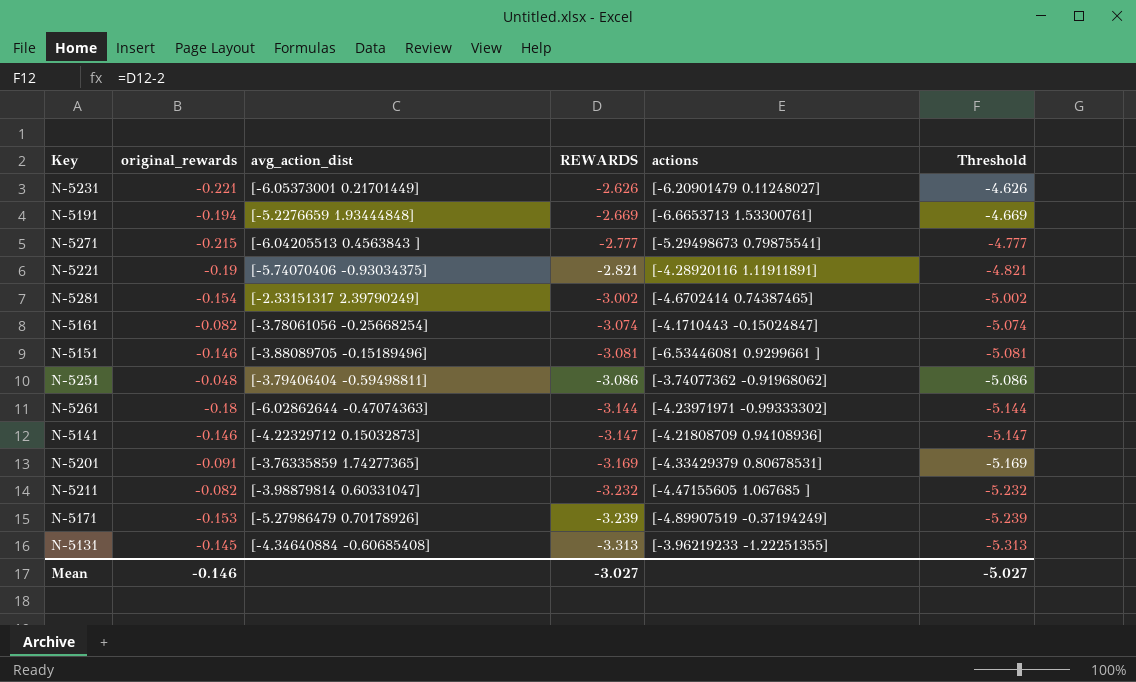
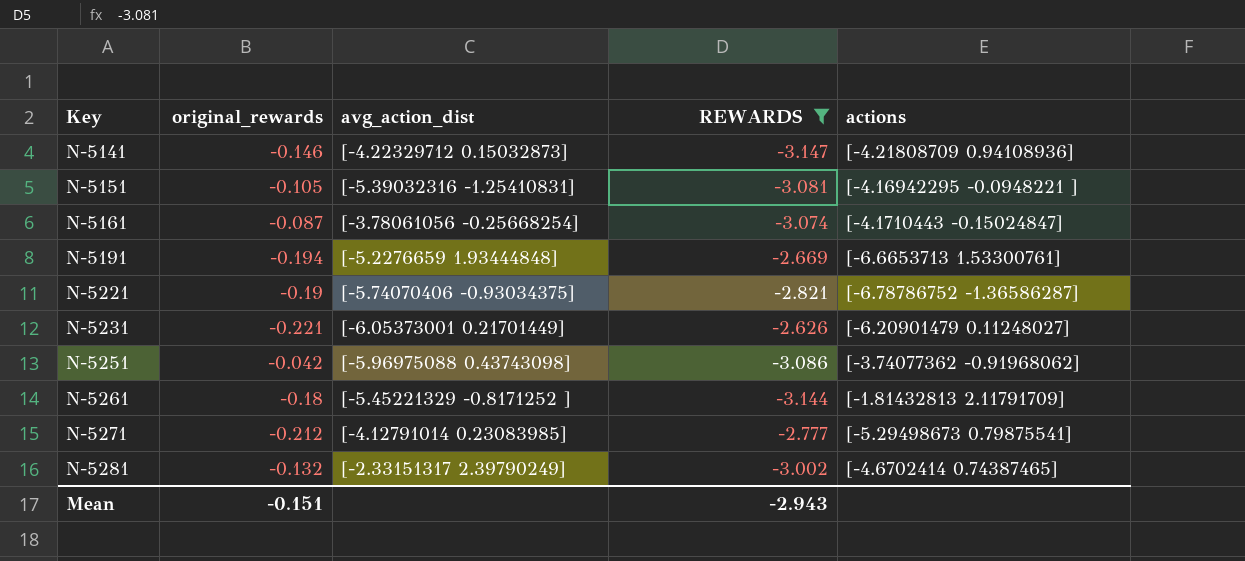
filter: none -> REWARDS >= -3.147
row order: REWARDS descending -> Key ascending
column Threshold | formula: [REWARDS] - 2 -> none
N-5151 | original_rewards: -0.146 -> -0.105
N-5151 | avg_action_dist: [-3.88089705 -0.15189496] -> [-5.39032316 -1.25410831]
N-5151 | actions: [-6.53446081 0.9299661 ] -> [-4.16942295 -0.0948221 ]
N-5161 | original_rewards: -0.082 -> -0.087
N-5221 | actions: [-4.28920116 1.11911891] -> [-6.78786752 -1.36586287]
N-5251 | original_rewards: -0.048 -> -0.042
N-5251 | avg_action_dist: [-3.79406404 -0.59498811] -> [-5.96975088 0.43743098]
N-5261 | avg_action_dist: [-6.02862644 -0.47074363] -> [-5.45221329 -0.8171252 ]
N-5261 | actions: [-4.23971971 -0.99333302] -> [-1.81432813 2.11791709]
N-5271 | original_rewards: -0.215 -> -0.212
N-5271 | avg_action_dist: [-6.04205513 0.4563843 ] -> [-4.12791014 0.23083985]
N-5281 | original_rewards: -0.154 -> -0.132
Mean | original_rewards: -0.146 -> -0.151
Mean | REWARDS: -3.027 -> -2.943

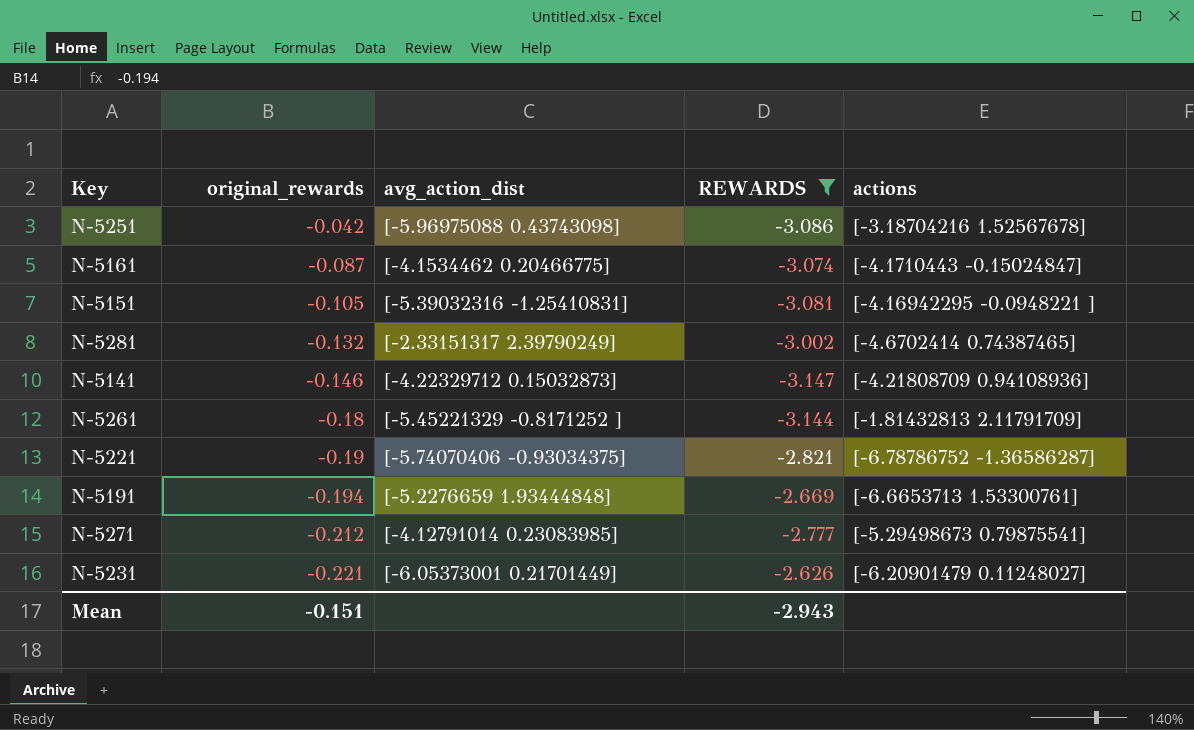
row order: Key ascending -> original_rewards descending
N-5251 | actions: [-3.74077362 -0.91968062] -> [-3.18704216 1.52567678]
N-5161 | avg_action_dist: [-3.78061056 -0.25668254] -> [-4.1534462 0.20466775]

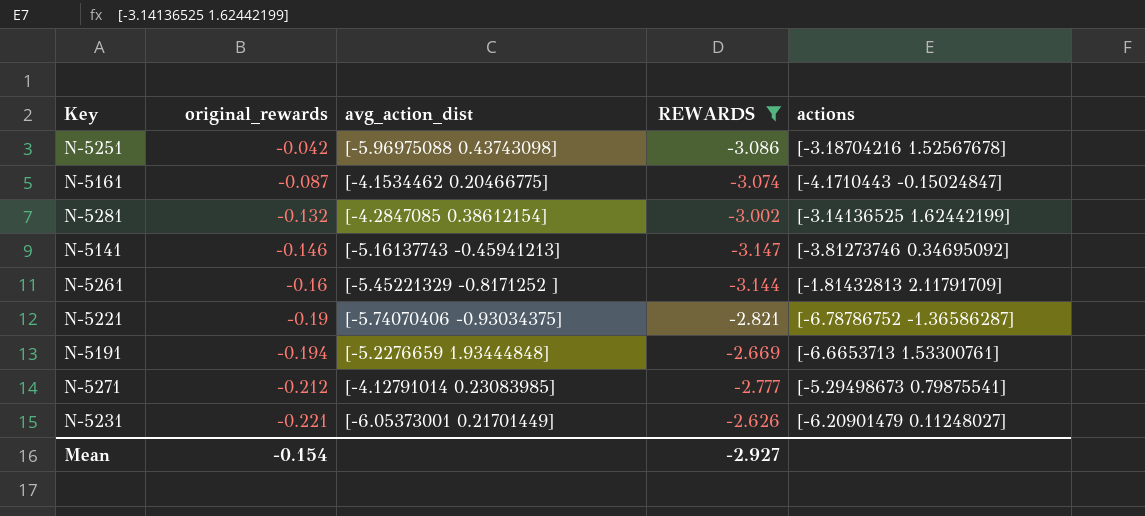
row N-5151: -0.105 | [-5.39032316 -1.25410831] | -3.081 | [-4.16942295 -0.0948221 ] -> none
N-5281 | avg_action_dist: [-2.33151317 2.39790249] -> [-4.2847085 0.38612154]
N-5281 | actions: [-4.6702414 0.74387465] -> [-3.14136525 1.62442199]
N-5141 | avg_action_dist: [-4.22329712 0.15032873] -> [-5.16137743 -0.45941213]
N-5141 | actions: [-4.21808709 0.94108936] -> [-3.81273746 0.34695092]
N-5261 | original_rewards: -0.18 -> -0.16
Mean | original_rewards: -0.151 -> -0.154
Mean | REWARDS: -2.943 -> -2.927

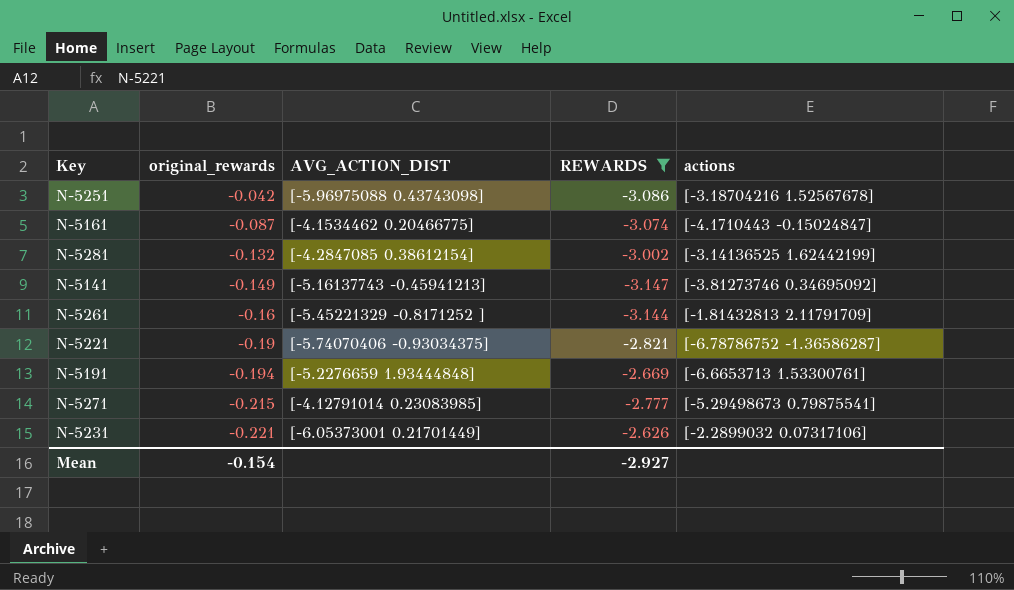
column name: avg_action_dist -> AVG_ACTION_DIST
N-5141 | original_rewards: -0.146 -> -0.149
N-5271 | original_rewards: -0.212 -> -0.215
N-5231 | actions: [-6.20901479 0.11248027] -> [-2.2899032 0.07317106]

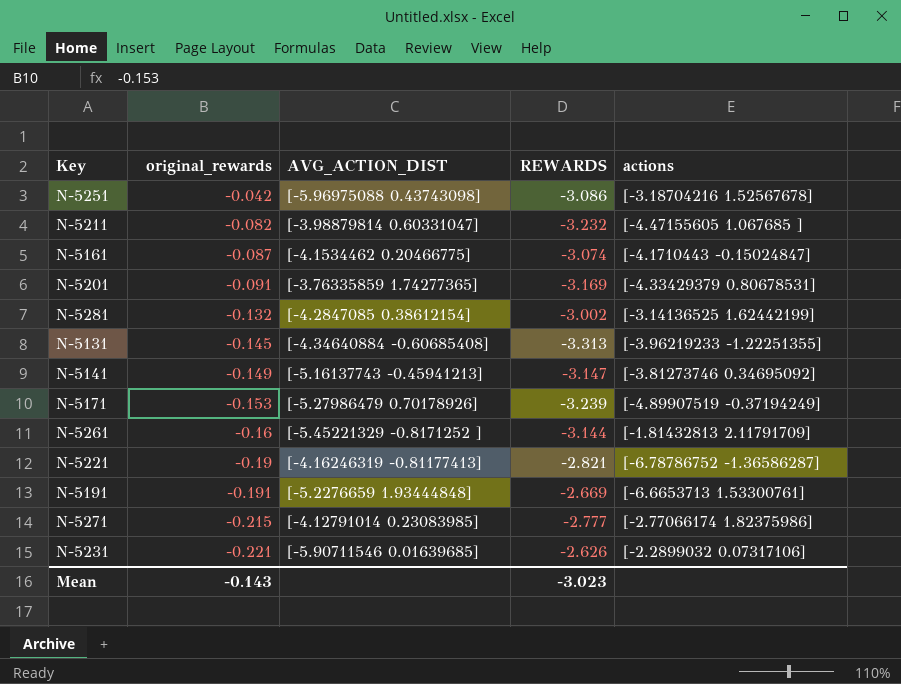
filter: REWARDS >= -3.147 -> none
N-5221 | AVG_ACTION_DIST: [-5.74070406 -0.93034375] -> [-4.16246319 -0.81177413]
N-5191 | original_rewards: -0.194 -> -0.191
N-5271 | actions: [-5.29498673 0.79875541] -> [-2.77066174 1.82375986]
N-5231 | AVG_ACTION_DIST: [-6.05373001 0.21701449] -> [-5.90711546 0.01639685]
Mean | original_rewards: -0.154 -> -0.143
Mean | REWARDS: -2.927 -> -3.023

